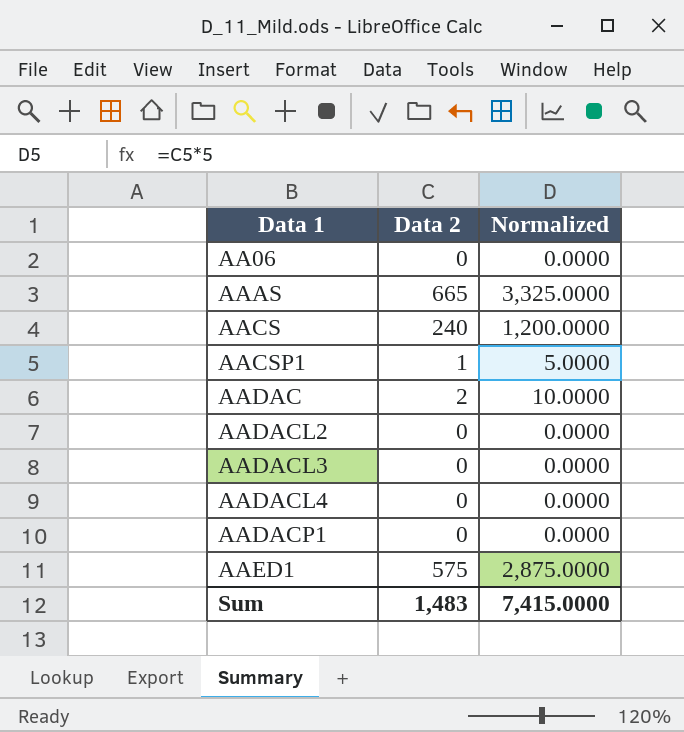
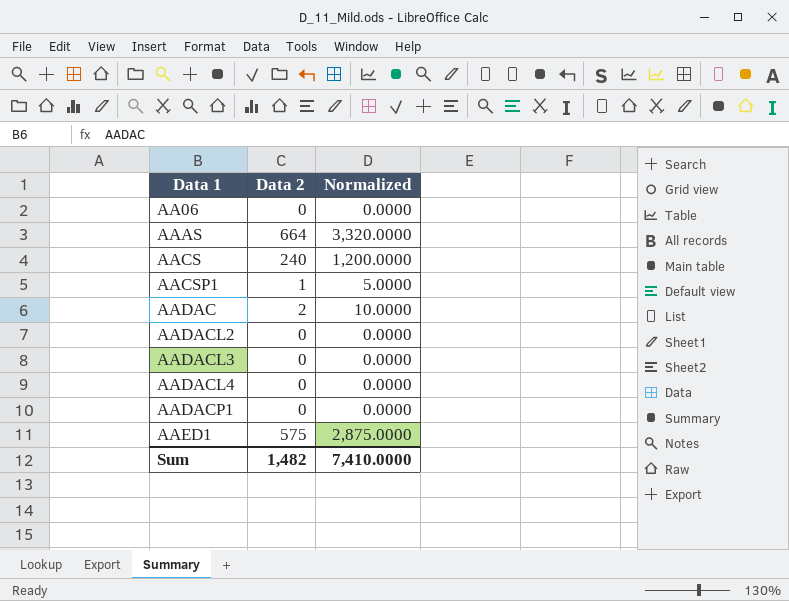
AAAS | Data 2: 665 -> 664
AAAS | Normalized: 3,325.0000 -> 3,320.0000
Sum | Data 2: 1,483 -> 1,482
Sum | Normalized: 7,415.0000 -> 7,410.0000

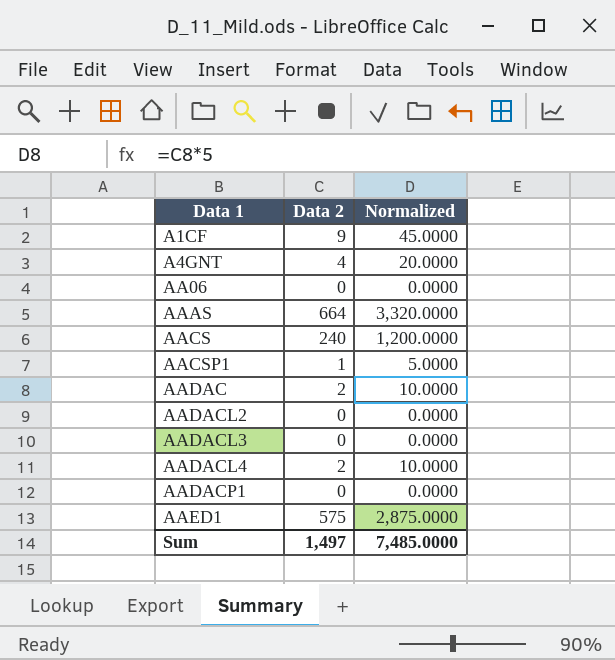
row A1CF: none -> 9 | 45.0000
row A4GNT: none -> 4 | 20.0000
AADACL4 | Data 2: 0 -> 2
AADACL4 | Normalized: 0.0000 -> 10.0000
Sum | Data 2: 1,482 -> 1,497
Sum | Normalized: 7,410.0000 -> 7,485.0000

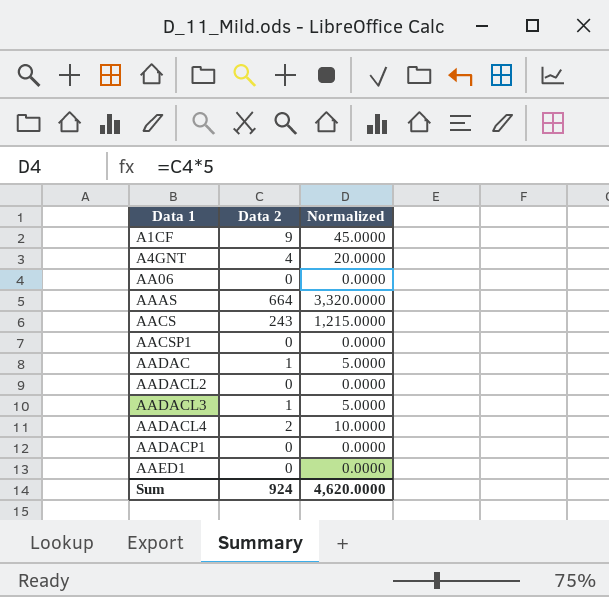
AACS | Data 2: 240 -> 243
AACS | Normalized: 1,200.0000 -> 1,215.0000
AACSP1 | Data 2: 1 -> 0
AACSP1 | Normalized: 5.0000 -> 0.0000
AADAC | Data 2: 2 -> 1
AADAC | Normalized: 10.0000 -> 5.0000
AADACL3 | Data 2: 0 -> 1
AADACL3 | Normalized: 0.0000 -> 5.0000
AAED1 | Data 2: 575 -> 0
AAED1 | Normalized: 2,875.0000 -> 0.0000
Sum | Data 2: 1,497 -> 924
Sum | Normalized: 7,485.0000 -> 4,620.0000

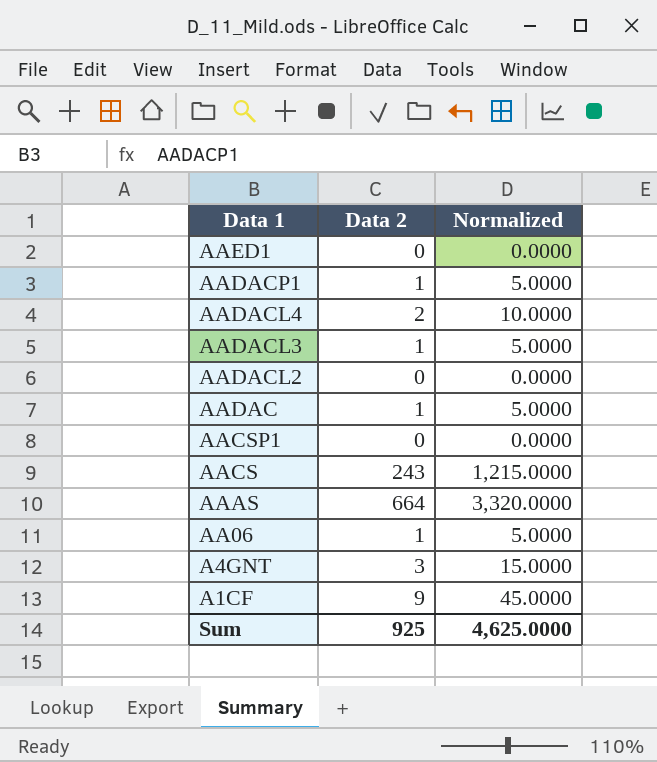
row order: Data 1 ascending -> Data 1 descending
AADACP1 | Data 2: 0 -> 1
AADACP1 | Normalized: 0.0000 -> 5.0000
AA06 | Data 2: 0 -> 1
AA06 | Normalized: 0.0000 -> 5.0000
A4GNT | Data 2: 4 -> 3
A4GNT | Normalized: 20.0000 -> 15.0000
Sum | Data 2: 924 -> 925
Sum | Normalized: 4,620.0000 -> 4,625.0000

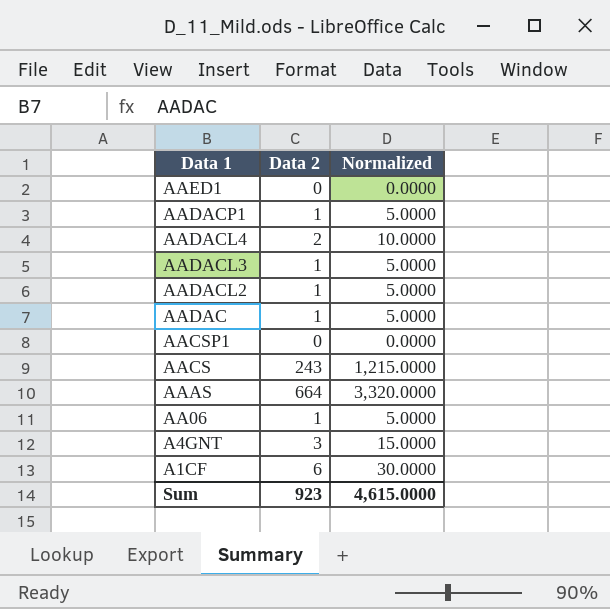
AADACL2 | Data 2: 0 -> 1
AADACL2 | Normalized: 0.0000 -> 5.0000
A1CF | Data 2: 9 -> 6
A1CF | Normalized: 45.0000 -> 30.0000
Sum | Data 2: 925 -> 923
Sum | Normalized: 4,625.0000 -> 4,615.0000

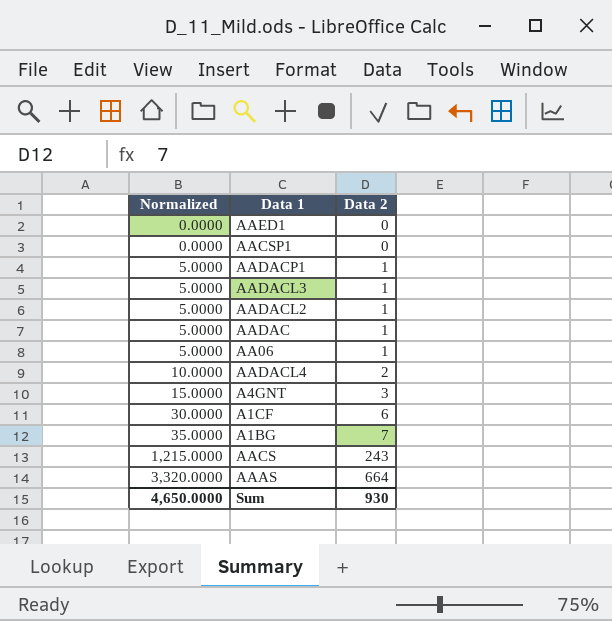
row order: Data 1 descending -> Normalized ascending
column Normalized | position: 3 -> 1
row A1BG: none -> 35.0000 | 7
Sum | Normalized: 4,615.0000 -> 4,650.0000
Sum | Data 2: 923 -> 930

